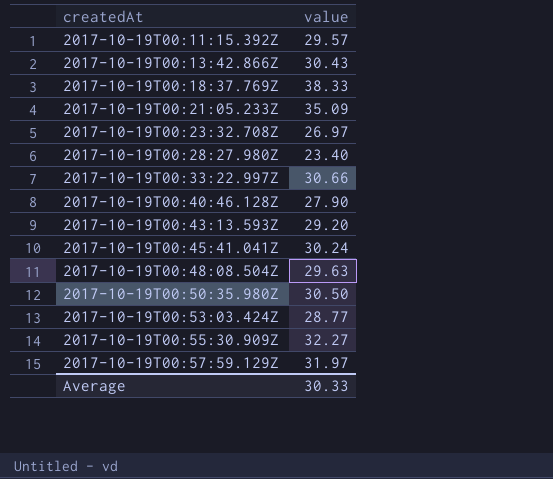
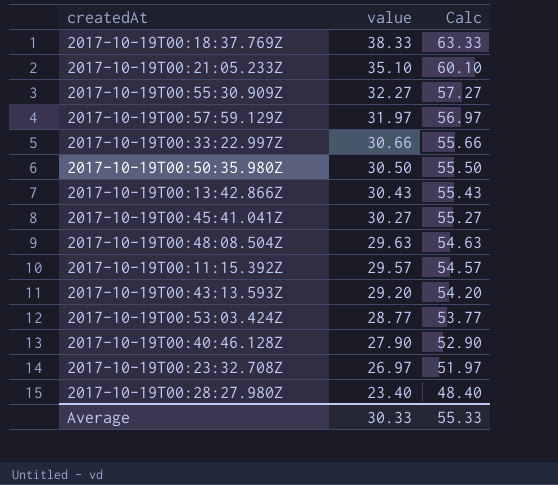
row order: createdAt ascending -> value descending
column Calc | formula: none -> [value] + 25
2017-10-19T00:21:05.233Z | value: 35.09 -> 35.10
2017-10-19T00:45:41.041Z | value: 30.24 -> 30.27

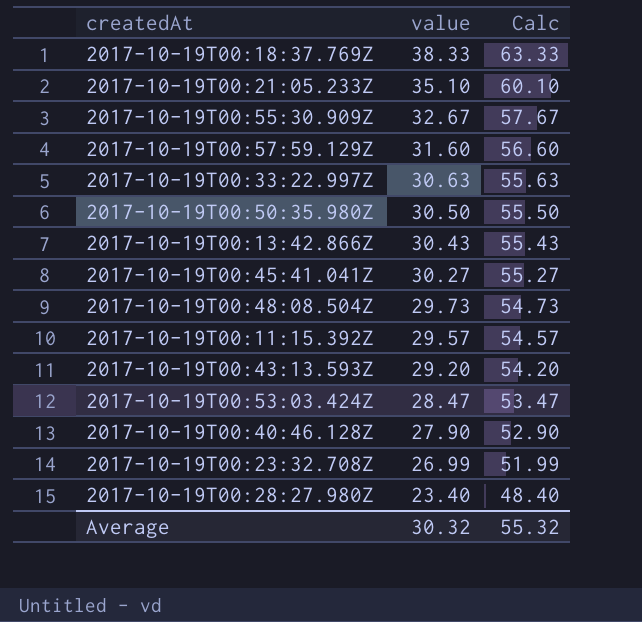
2017-10-19T00:55:30.909Z | value: 32.27 -> 32.67
2017-10-19T00:55:30.909Z | Calc: 57.27 -> 57.67
2017-10-19T00:57:59.129Z | value: 31.97 -> 31.60
2017-10-19T00:57:59.129Z | Calc: 56.97 -> 56.60
2017-10-19T00:33:22.997Z | value: 30.66 -> 30.63
2017-10-19T00:33:22.997Z | Calc: 55.66 -> 55.63
2017-10-19T00:48:08.504Z | value: 29.63 -> 29.73
2017-10-19T00:48:08.504Z | Calc: 54.63 -> 54.73
2017-10-19T00:53:03.424Z | value: 28.77 -> 28.47
2017-10-19T00:53:03.424Z | Calc: 53.77 -> 53.47
2017-10-19T00:23:32.708Z | value: 26.97 -> 26.99
2017-10-19T00:23:32.708Z | Calc: 51.97 -> 51.99
Average | value: 30.33 -> 30.32
Average | Calc: 55.33 -> 55.32

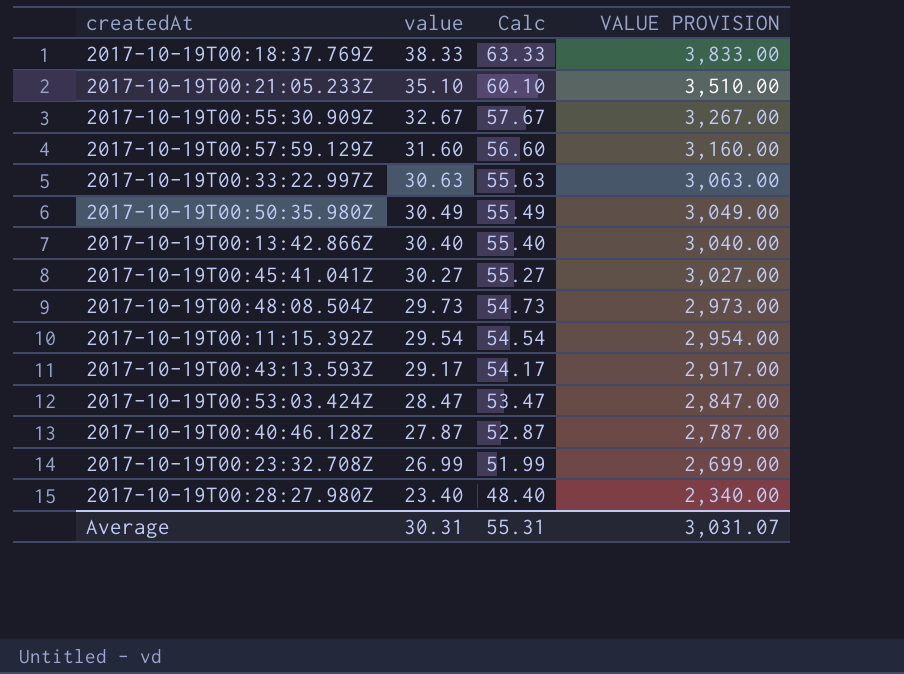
column VALUE PROVISION | formula: none -> [value] * 100
2017-10-19T00:50:35.980Z | value: 30.50 -> 30.49
2017-10-19T00:50:35.980Z | Calc: 55.50 -> 55.49
2017-10-19T00:13:42.866Z | value: 30.43 -> 30.40
2017-10-19T00:13:42.866Z | Calc: 55.43 -> 55.40
2017-10-19T00:11:15.392Z | value: 29.57 -> 29.54
2017-10-19T00:11:15.392Z | Calc: 54.57 -> 54.54
2017-10-19T00:43:13.593Z | value: 29.20 -> 29.17
2017-10-19T00:43:13.593Z | Calc: 54.20 -> 54.17
2017-10-19T00:40:46.128Z | value: 27.90 -> 27.87
2017-10-19T00:40:46.128Z | Calc: 52.90 -> 52.87
Average | value: 30.32 -> 30.31
Average | Calc: 55.32 -> 55.31

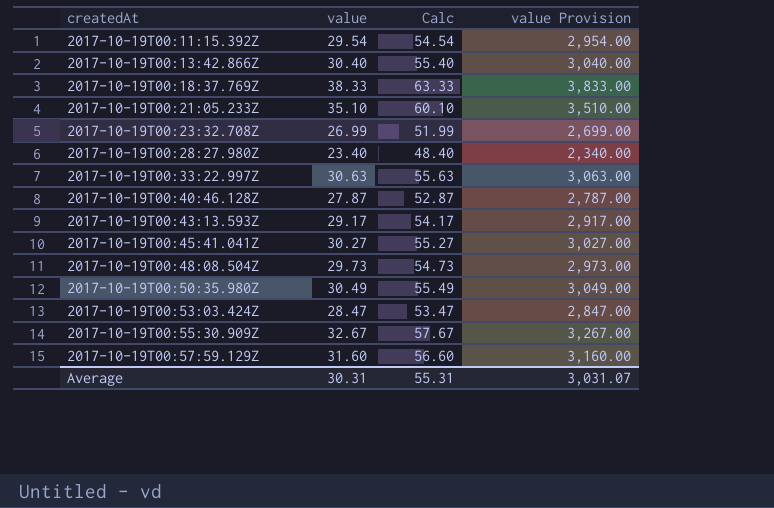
row order: value descending -> createdAt ascending
column name: VALUE PROVISION -> value Provision

